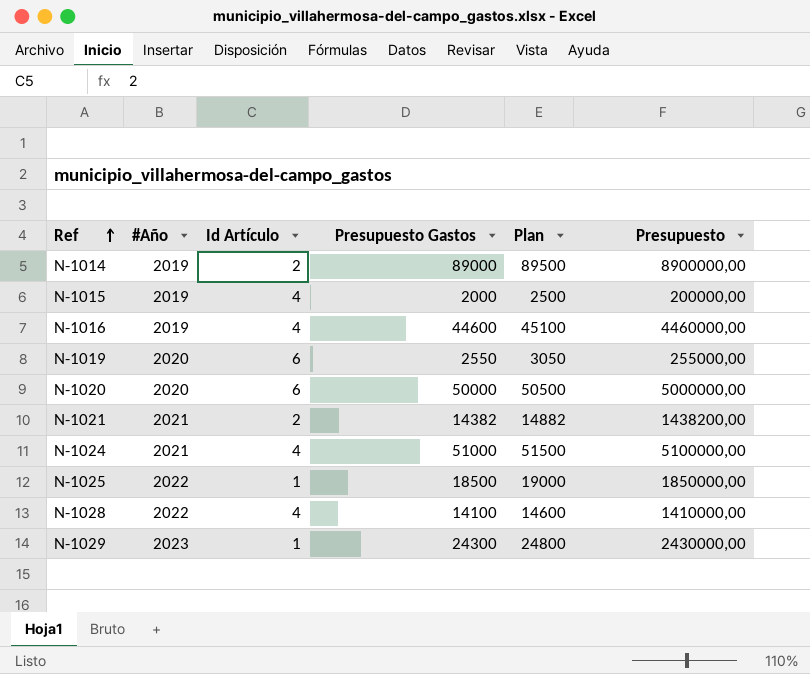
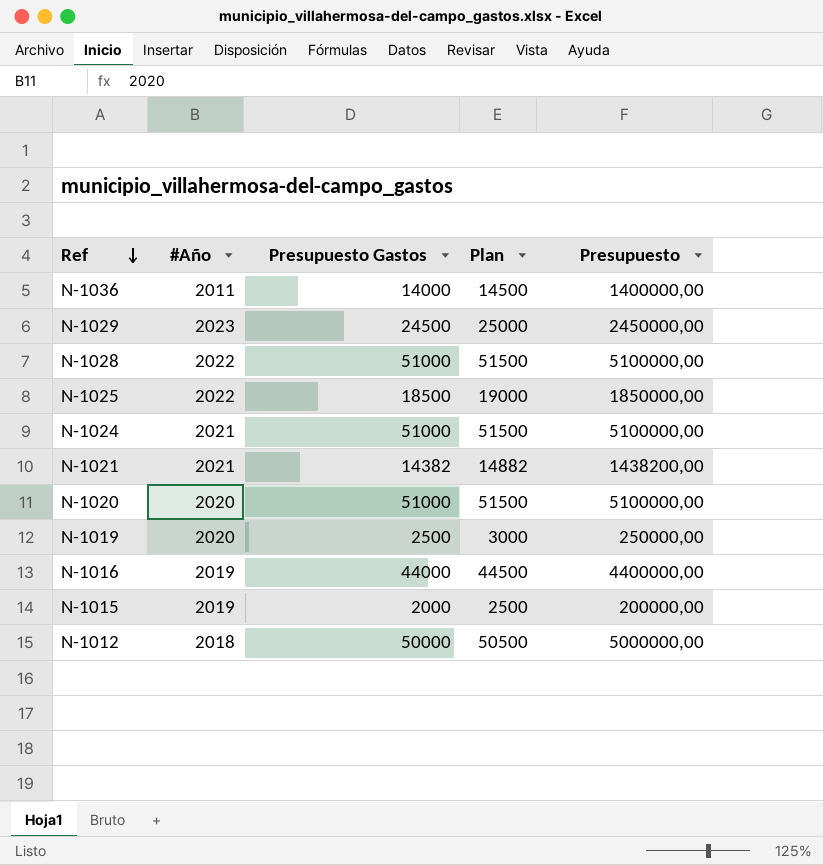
row order: Ref ascending -> Ref descending
column Id Artículo | position: 3 -> none
row N-1014: 2019 | 2 | 89000 | 89500 | 8900000,00 -> none
row N-1036: none -> 2011 | 14000 | 14500 | 1400000,00
N-1029 | Presupuesto Gastos: 24300 -> 24500
N-1029 | Plan: 24800 -> 25000
N-1029 | Presupuesto: 2430000,00 -> 2450000,00
N-1028 | Presupuesto Gastos: 14100 -> 51000
N-1028 | Plan: 14600 -> 51500
N-1028 | Presupuesto: 1410000,00 -> 5100000,00
N-1020 | Presupuesto Gastos: 50000 -> 51000
N-1020 | Plan: 50500 -> 51500
N-1020 | Presupuesto: 5000000,00 -> 5100000,00
N-1019 | Presupuesto Gastos: 2550 -> 2500
N-1019 | Plan: 3050 -> 3000
N-1019 | Presupuesto: 255000,00 -> 250000,00
N-1016 | Presupuesto Gastos: 44600 -> 44000
N-1016 | Plan: 45100 -> 44500
N-1016 | Presupuesto: 4460000,00 -> 4400000,00
row N-1012: none -> 2018 | 50000 | 50500 | 5000000,00

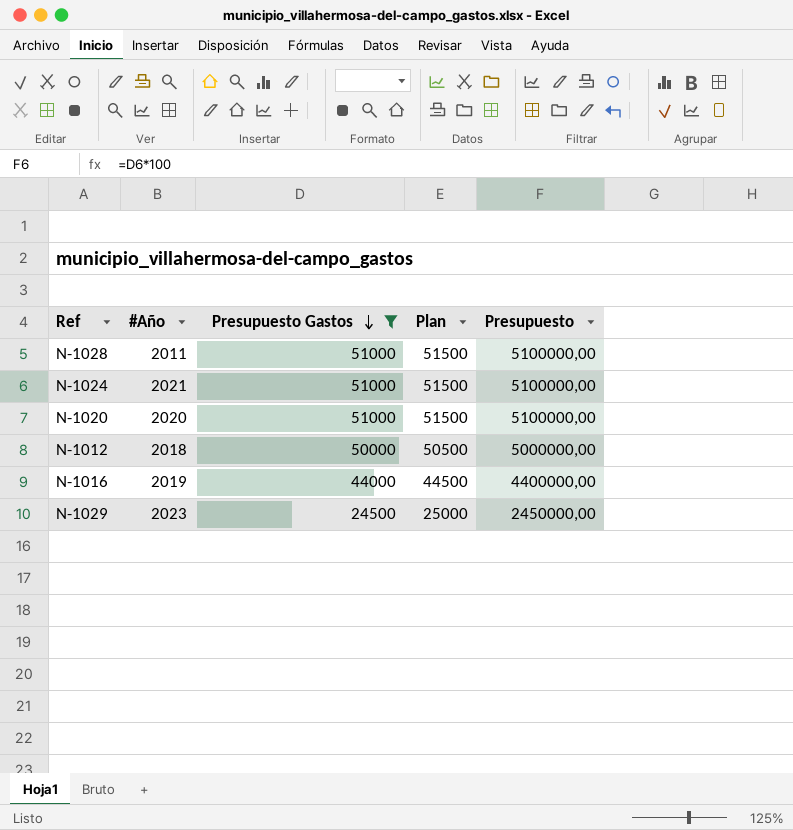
filter: none -> Presupuesto Gastos >= 24500
row order: Ref descending -> Presupuesto Gastos descending
N-1028 | #Año: 2022 -> 2011

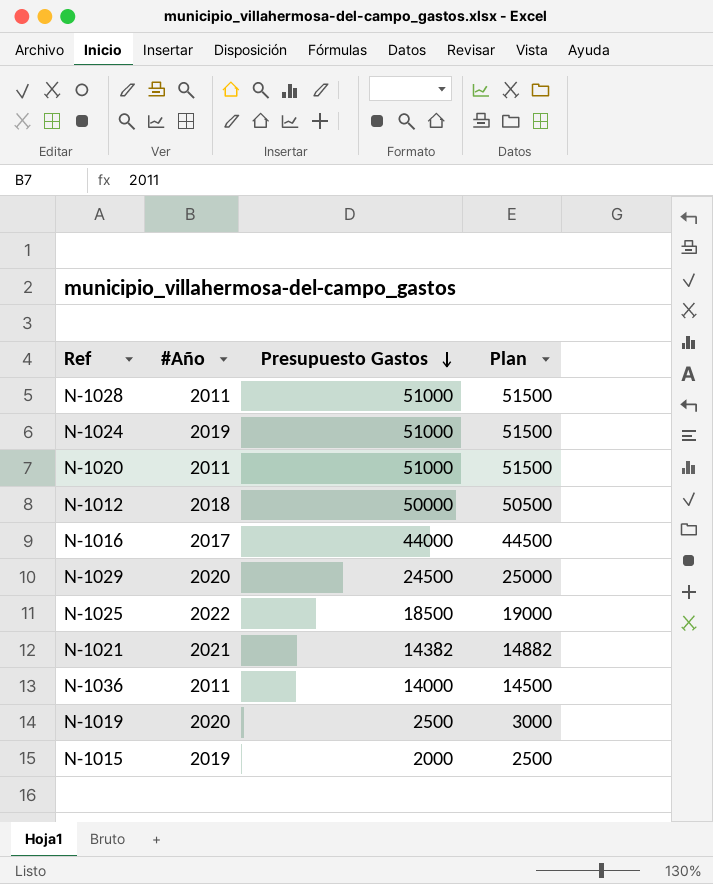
filter: Presupuesto Gastos >= 24500 -> none
column Presupuesto | formula: [Presupuesto Gastos] * 100 -> none
N-1024 | #Año: 2021 -> 2019
N-1020 | #Año: 2020 -> 2011
N-1016 | #Año: 2019 -> 2017
N-1029 | #Año: 2023 -> 2020

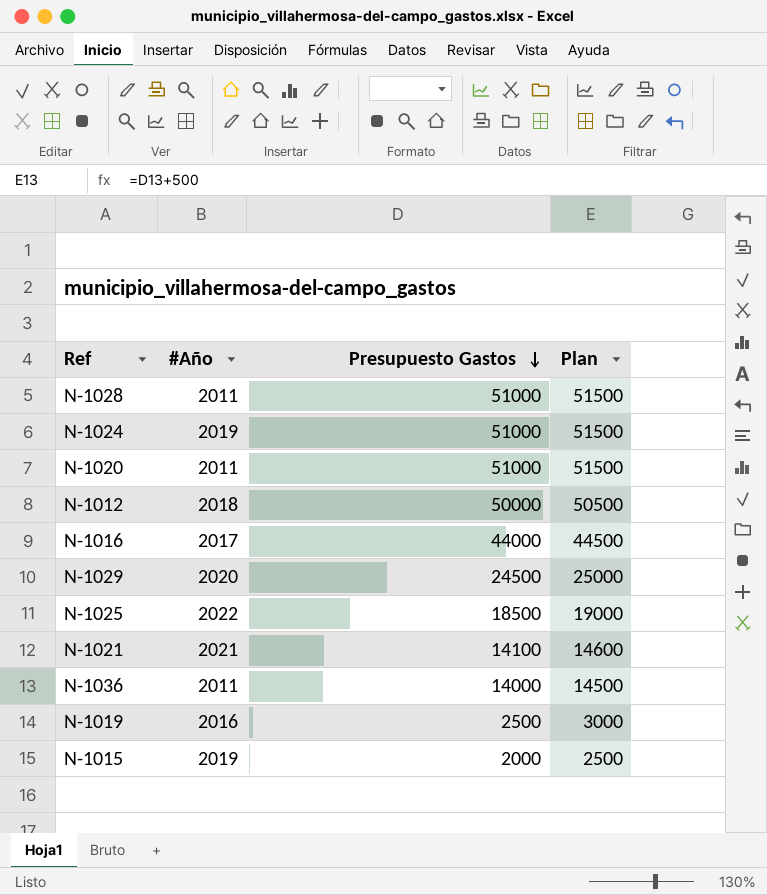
N-1021 | Presupuesto Gastos: 14382 -> 14100
N-1021 | Plan: 14882 -> 14600
N-1019 | #Año: 2020 -> 2016

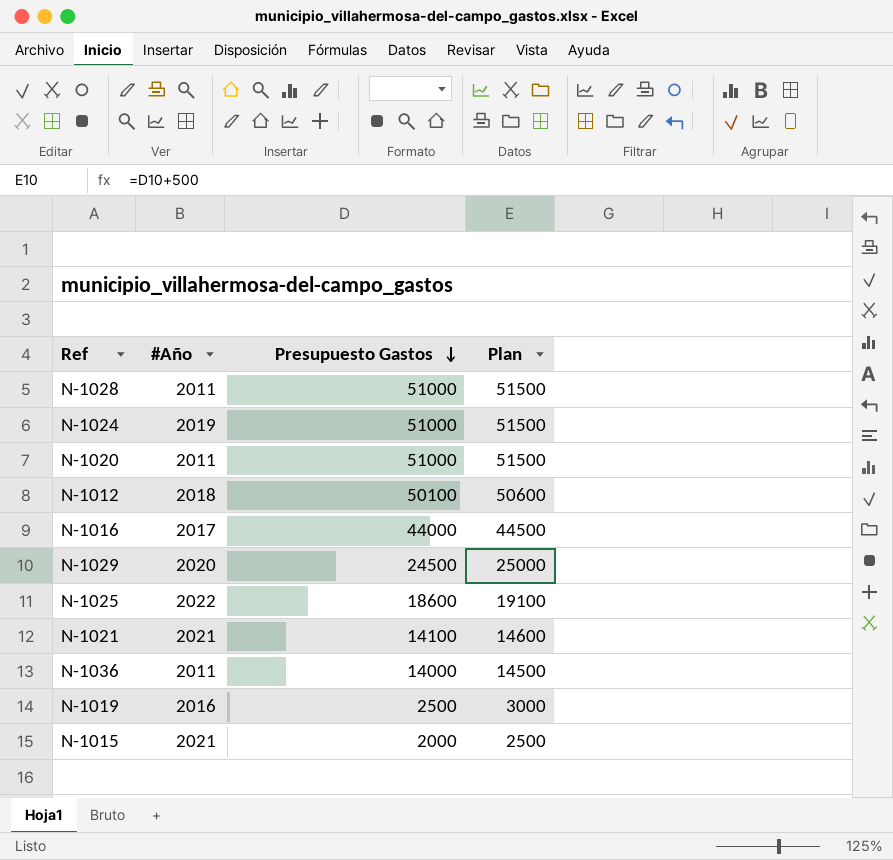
N-1012 | Presupuesto Gastos: 50000 -> 50100
N-1012 | Plan: 50500 -> 50600
N-1025 | Presupuesto Gastos: 18500 -> 18600
N-1025 | Plan: 19000 -> 19100
N-1015 | #Año: 2019 -> 2021

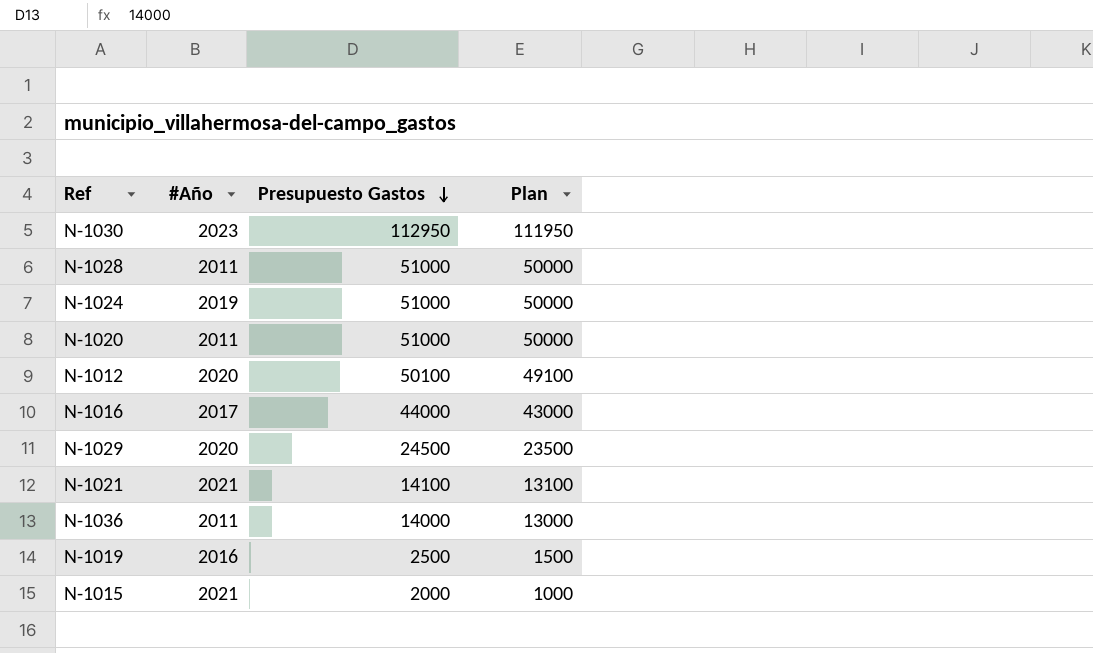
column Plan | formula: [Presupuesto Gastos] + 500 -> [Presupuesto Gastos] - 1000
row N-1025: 2022 | 18600 | 19100 -> none
row N-1030: none -> 2023 | 112950 | 111950
N-1012 | #Año: 2018 -> 2020

